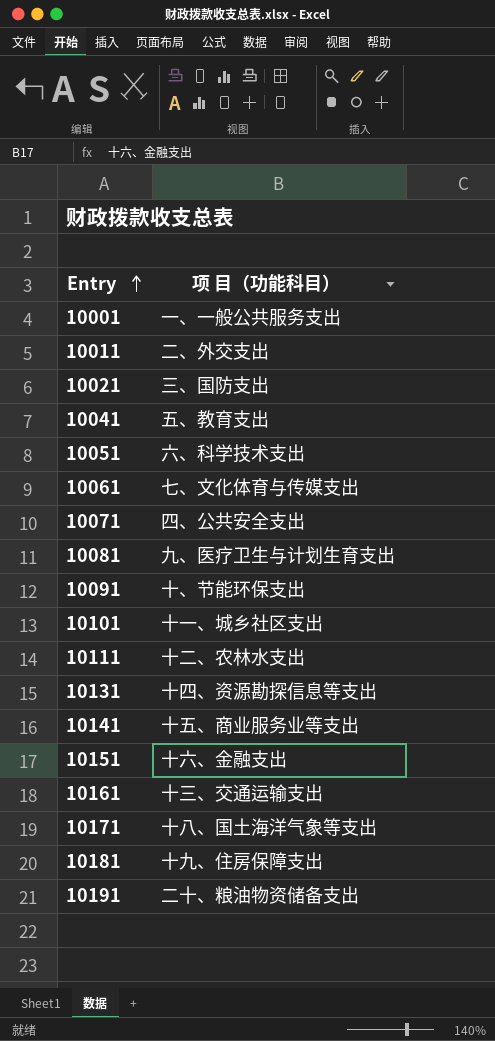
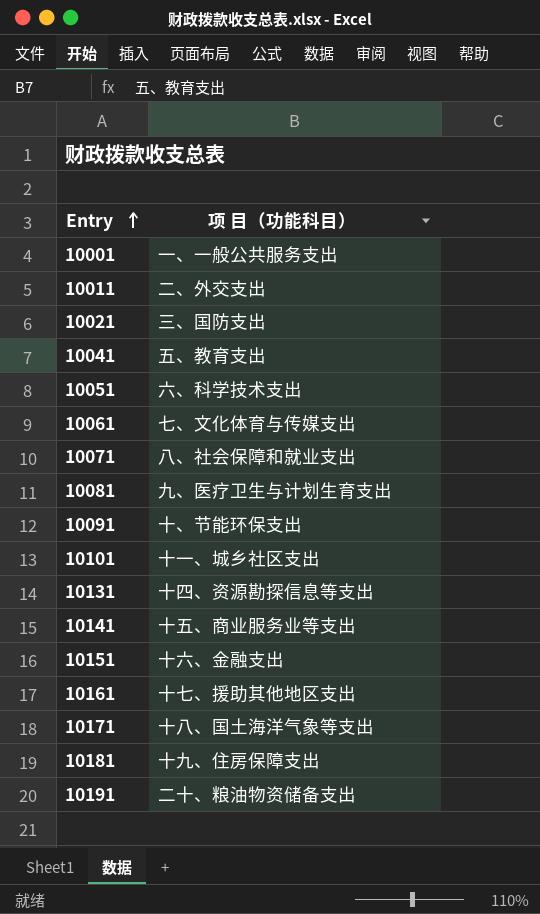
row 10111: 十二、农林水支出 -> none
10071 | 项 目（功能科目）: 四、公共安全支出 -> 八、社会保障和就业支出
10161 | 项 目（功能科目）: 十三、交通运输支出 -> 十七、援助其他地区支出

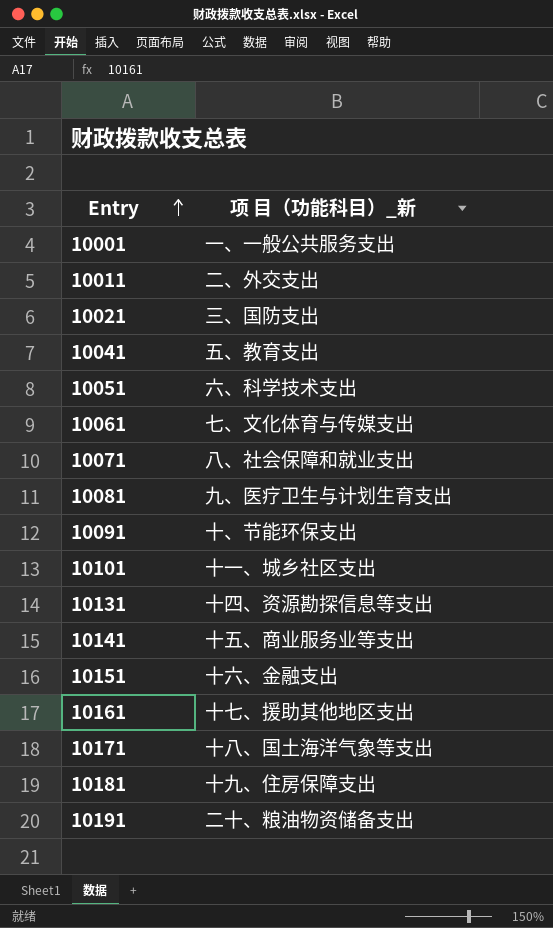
column name: 项 目（功能科目） -> 项 目（功能科目）_新

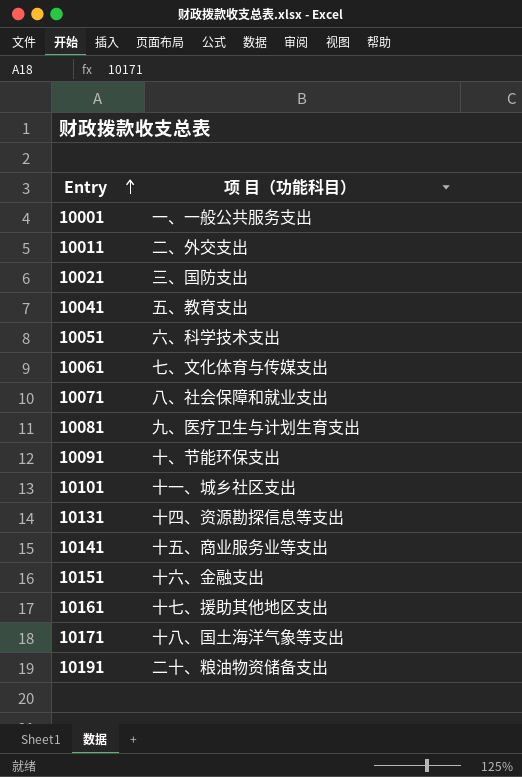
column name: 项 目（功能科目）_新 -> 项 目（功能科目）
row 10181: 十九、住房保障支出 -> none

